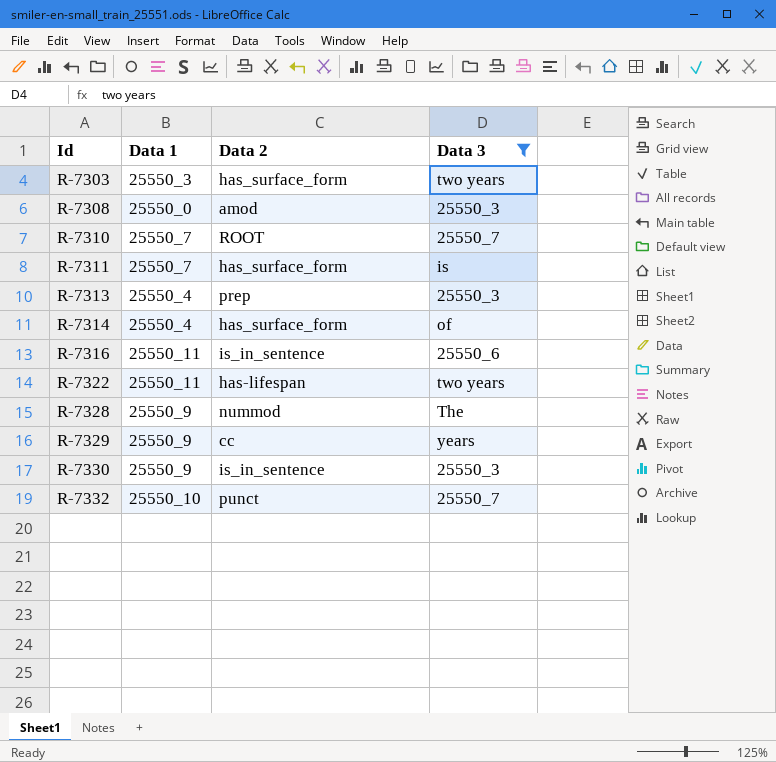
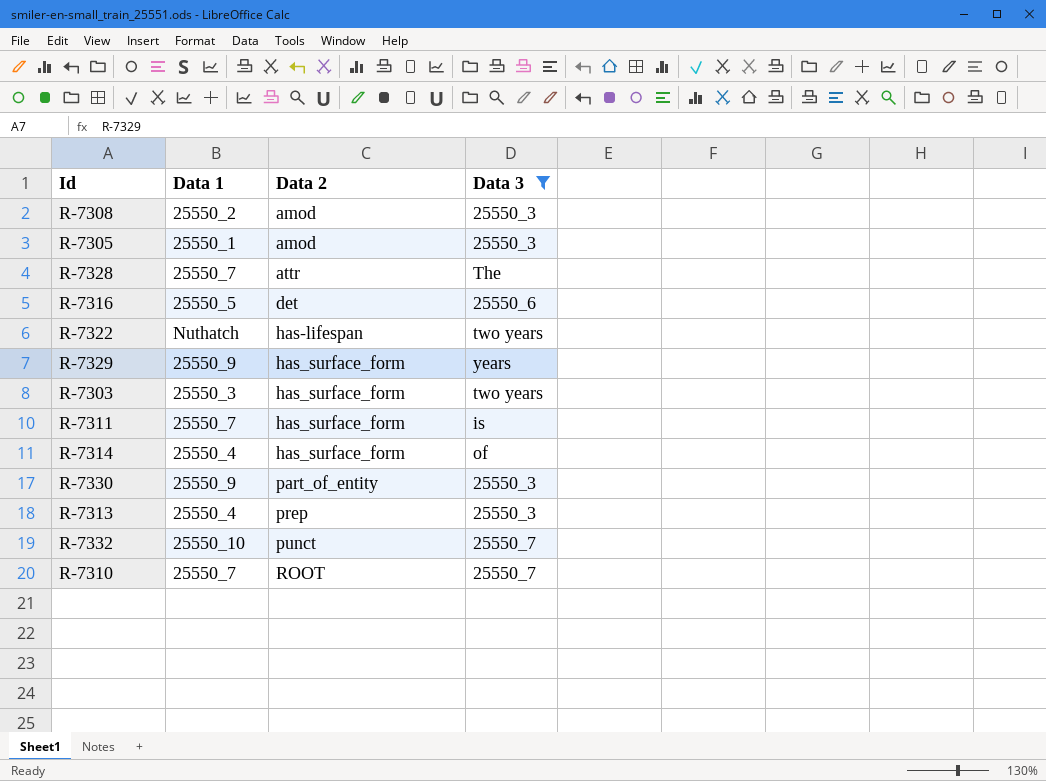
row order: Id ascending -> Data 2 ascending
R-7308 | Data 1: 25550_0 -> 25550_2
row R-7305: none -> 25550_1 | amod | 25550_3
R-7328 | Data 1: 25550_9 -> 25550_7
R-7328 | Data 2: nummod -> attr
R-7316 | Data 1: 25550_11 -> 25550_5
R-7316 | Data 2: is_in_sentence -> det
R-7322 | Data 1: 25550_11 -> Nuthatch
R-7329 | Data 2: cc -> has_surface_form
R-7330 | Data 2: is_in_sentence -> part_of_entity

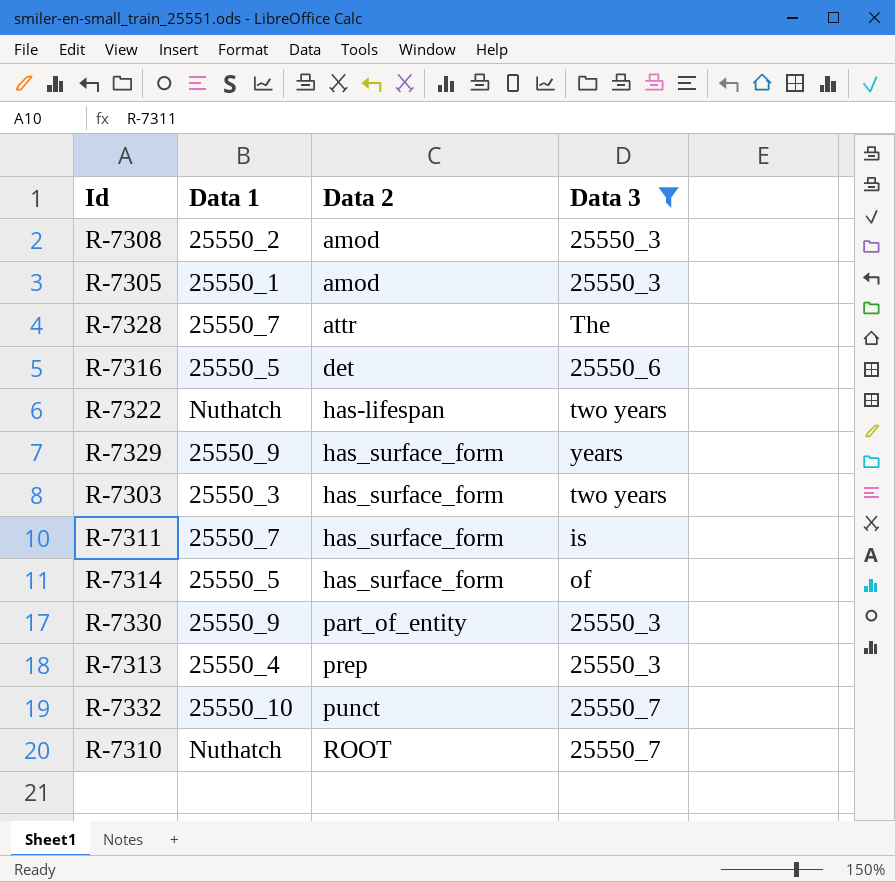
R-7314 | Data 1: 25550_4 -> 25550_5
R-7310 | Data 1: 25550_7 -> Nuthatch

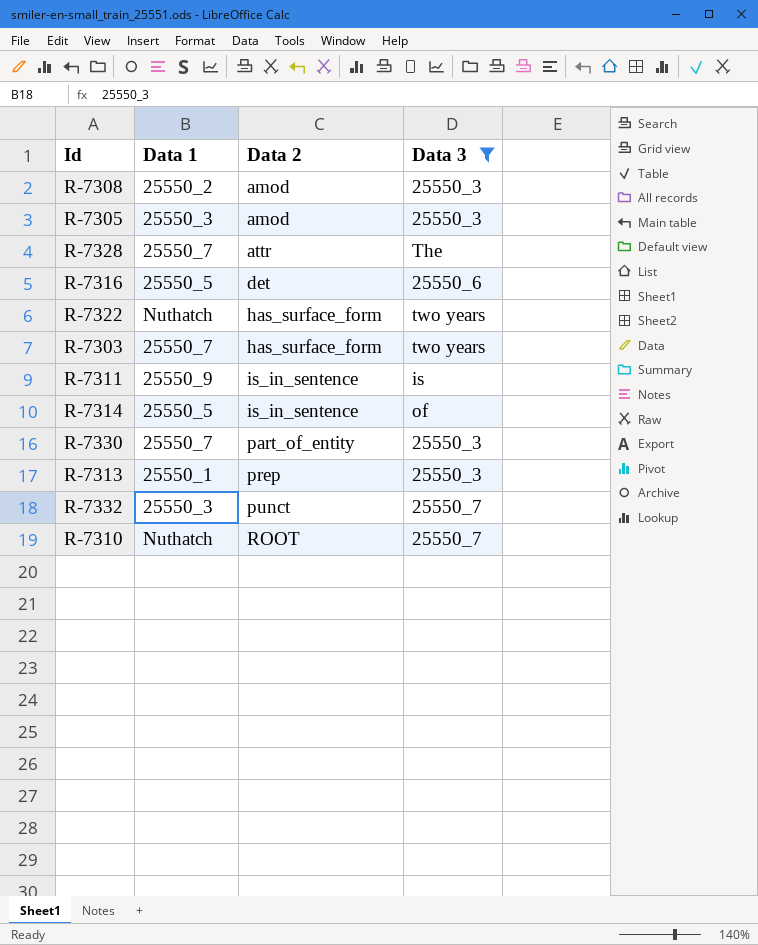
row R-7329: 25550_9 | has_surface_form | years -> none
R-7305 | Data 1: 25550_1 -> 25550_3
R-7322 | Data 2: has-lifespan -> has_surface_form
R-7303 | Data 1: 25550_3 -> 25550_7
R-7311 | Data 1: 25550_7 -> 25550_9
R-7311 | Data 2: has_surface_form -> is_in_sentence
R-7314 | Data 2: has_surface_form -> is_in_sentence
R-7330 | Data 1: 25550_9 -> 25550_7
R-7313 | Data 1: 25550_4 -> 25550_1
R-7332 | Data 1: 25550_10 -> 25550_3

